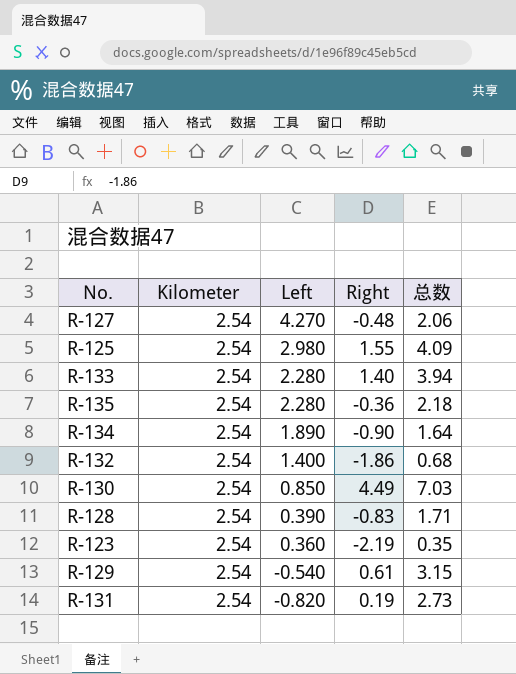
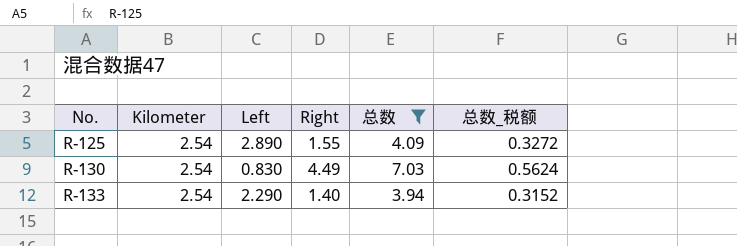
filter: none -> 总数 >= 3.94
row order: Left descending -> No. ascending
column 总数_税额 | formula: none -> [总数] * 0.08
R-125 | Left: 2.980 -> 2.890
R-130 | Left: 0.850 -> 0.830
R-133 | Left: 2.280 -> 2.290

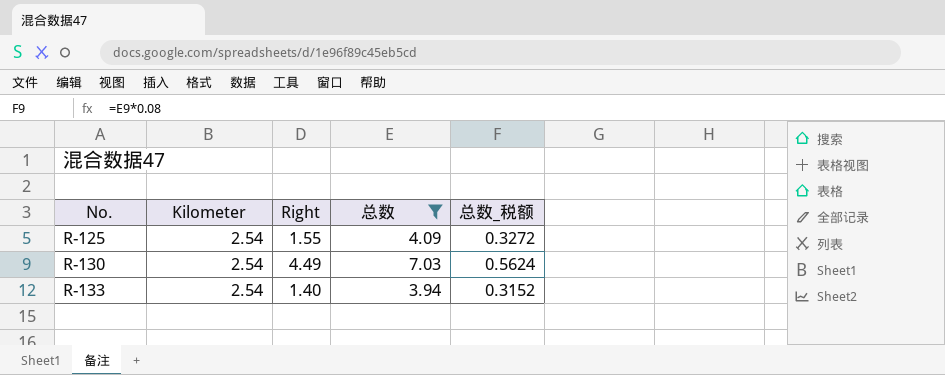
column Left | position: 3 -> none

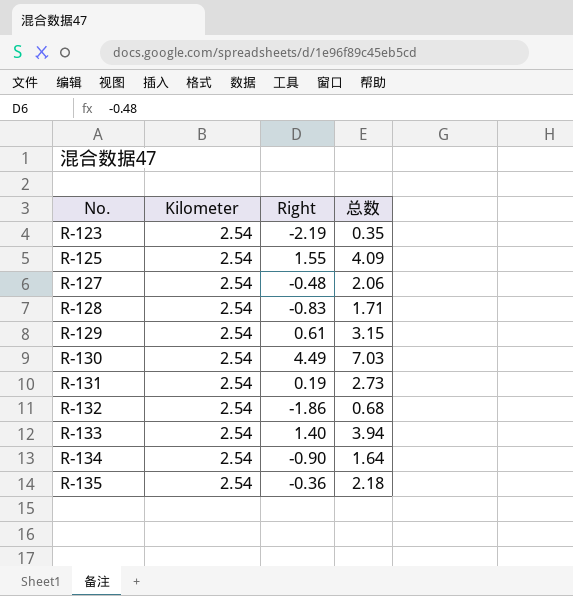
filter: 总数 >= 3.94 -> none
column 总数_税额 | formula: [总数] * 0.08 -> none

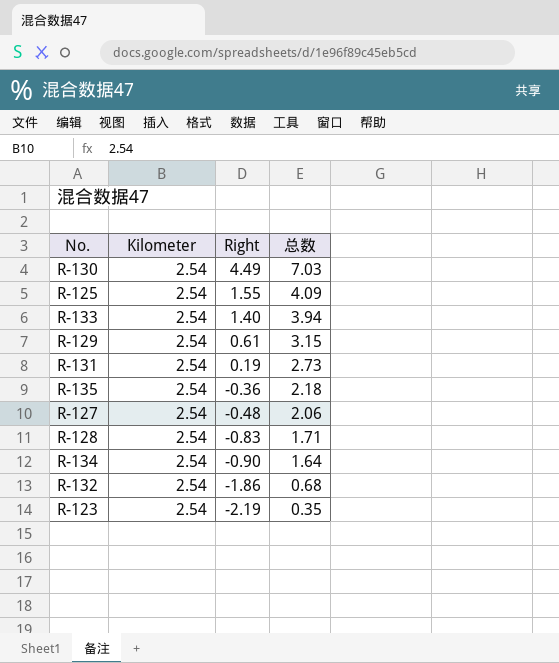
row order: No. ascending -> Right descending

